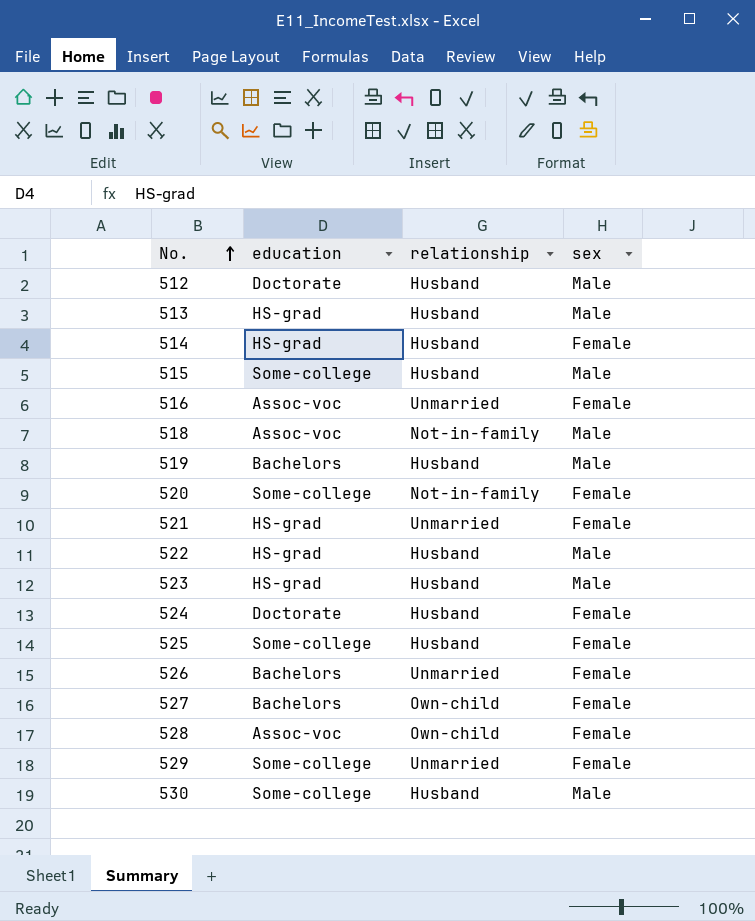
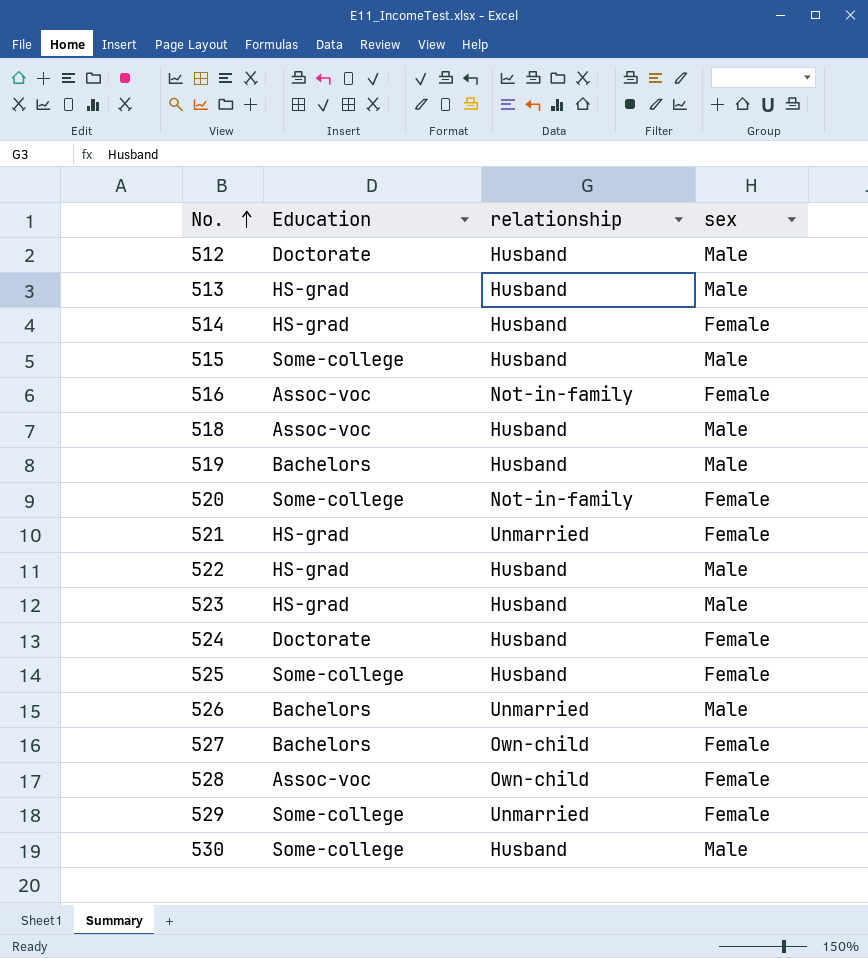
column name: education -> Education
516 | relationship: Unmarried -> Not-in-family
518 | relationship: Not-in-family -> Husband
526 | sex: Female -> Male

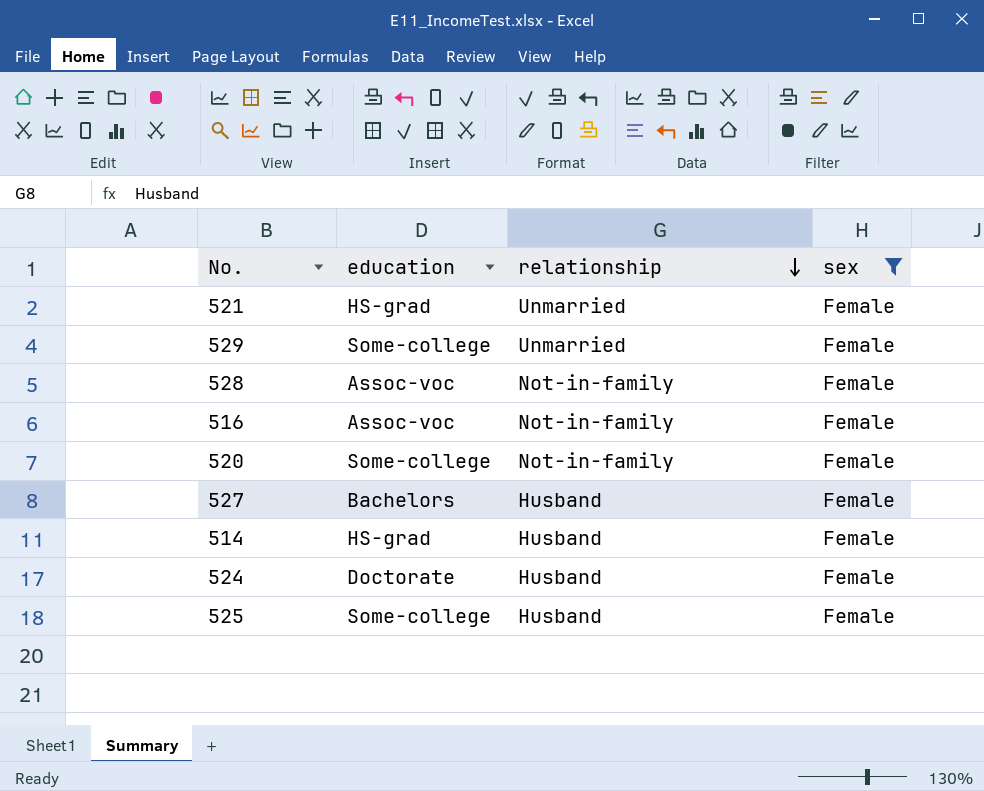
filter: none -> sex = Female
row order: No. ascending -> relationship descending
column name: Education -> education
528 | relationship: Own-child -> Not-in-family
527 | relationship: Own-child -> Husband

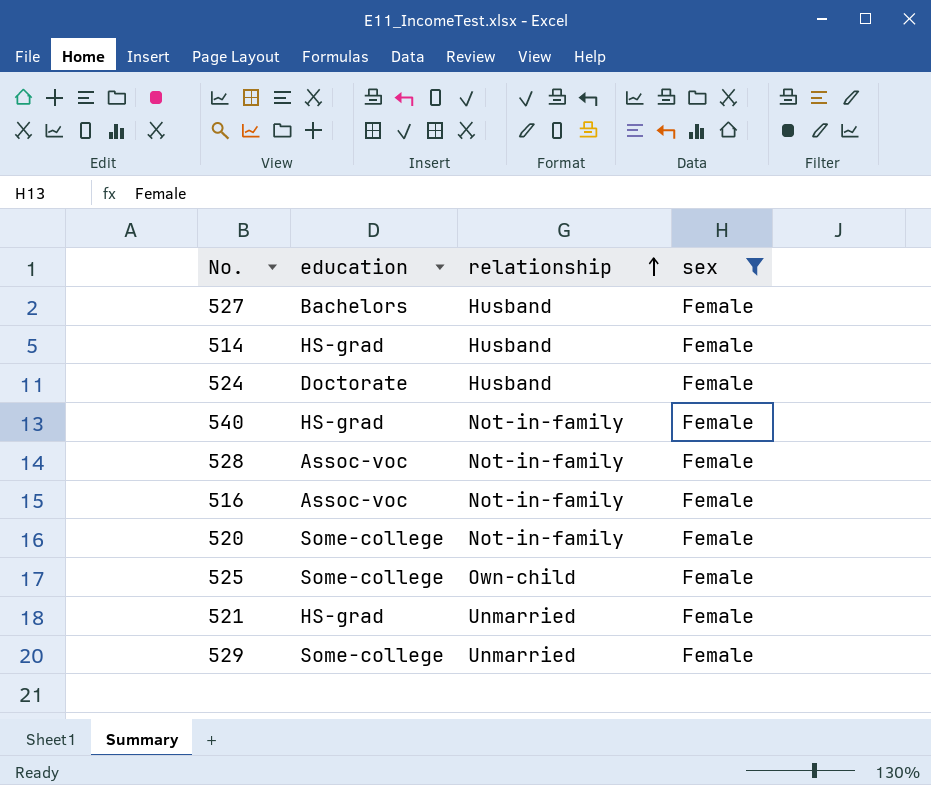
row order: relationship descending -> relationship ascending
row 540: none -> HS-grad | Not-in-family | Female
525 | relationship: Husband -> Own-child

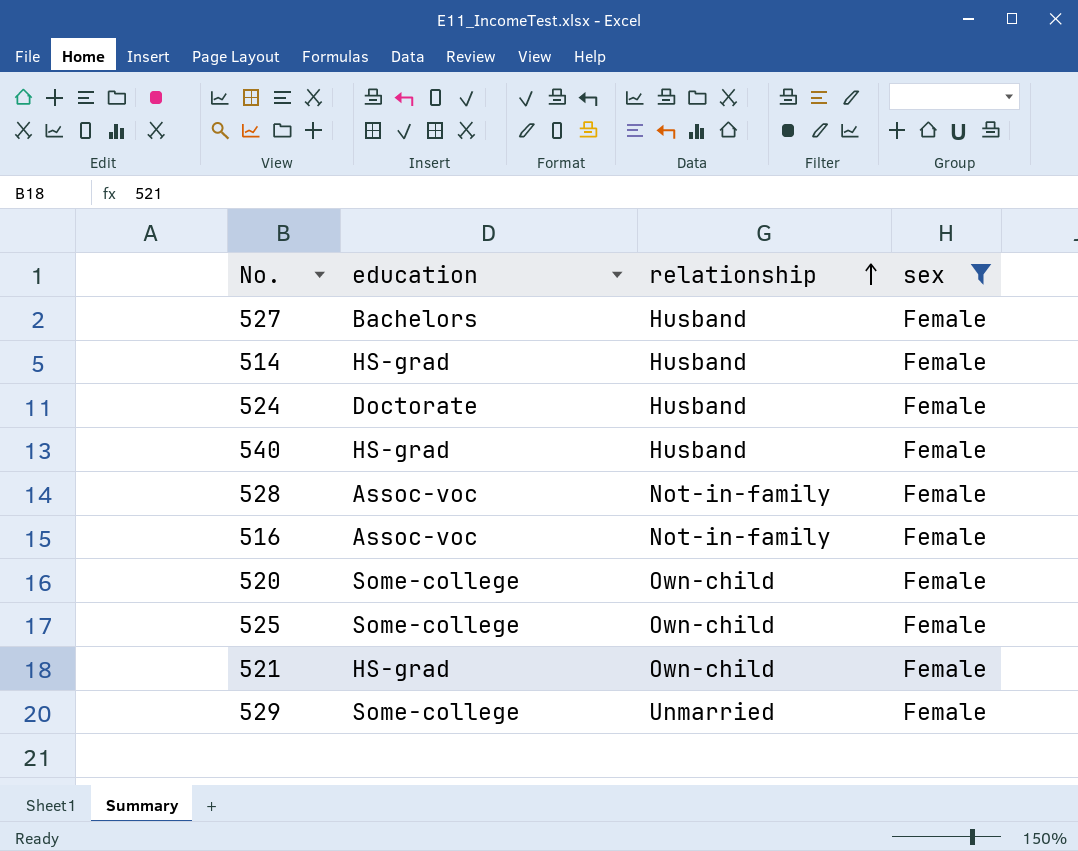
540 | relationship: Not-in-family -> Husband
520 | relationship: Not-in-family -> Own-child
521 | relationship: Unmarried -> Own-child

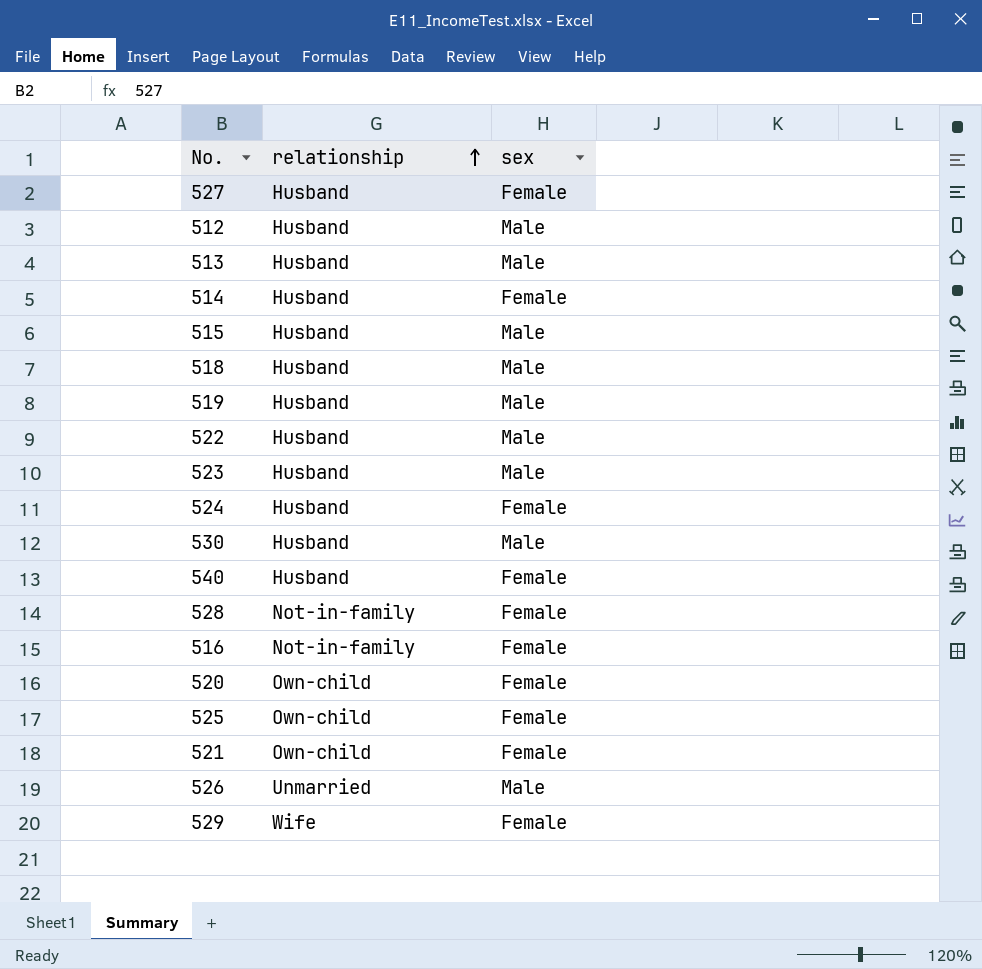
filter: sex = Female -> none
column education | position: 2 -> none
529 | relationship: Unmarried -> Wife

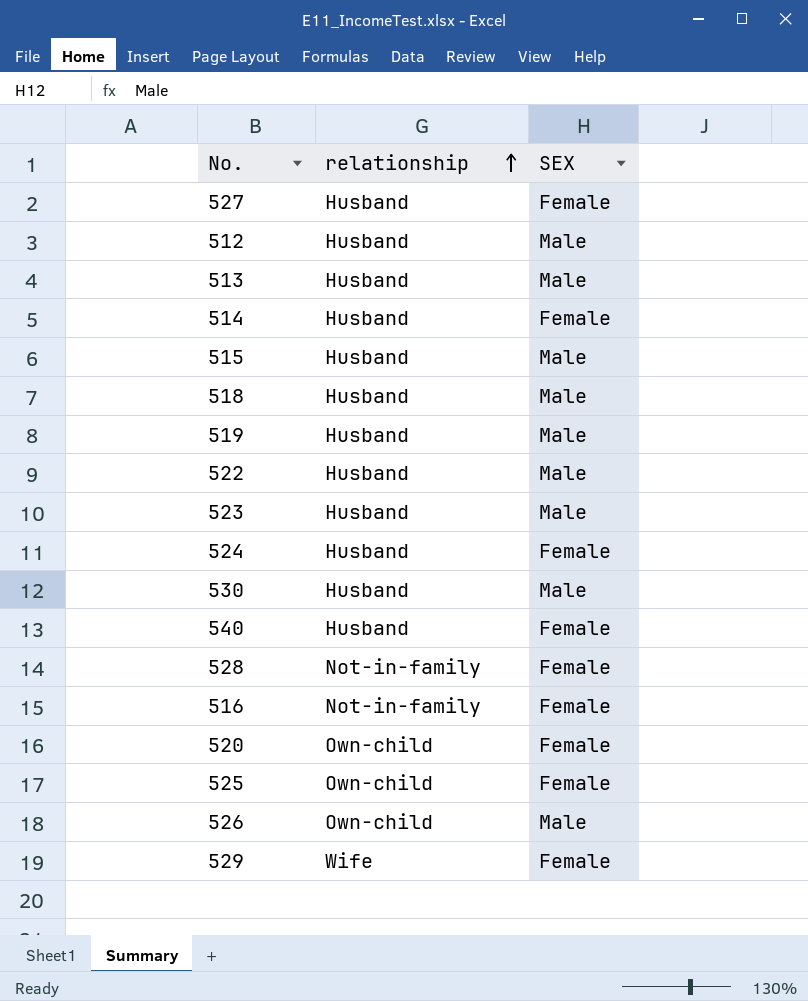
column name: sex -> SEX
row 521: Own-child | Female -> none
526 | relationship: Unmarried -> Own-child

